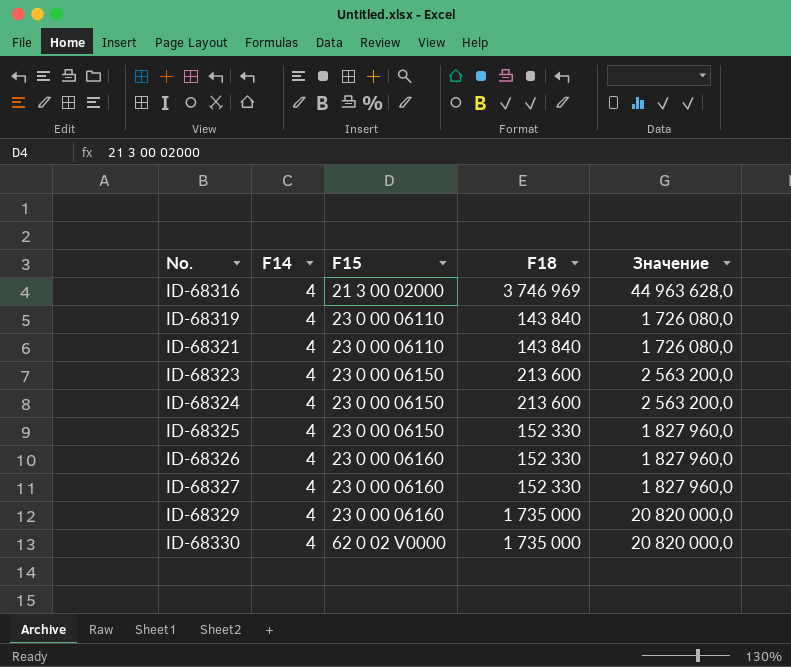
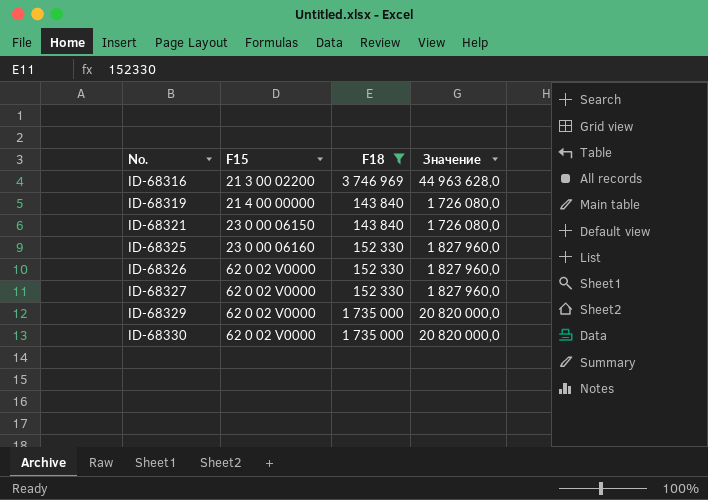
filter: none -> F18 != 213 600
column F14 | position: 2 -> none
ID-68316 | F15: 21 3 00 02000 -> 21 3 00 02200
ID-68319 | F15: 23 0 00 06110 -> 21 4 00 00000
ID-68321 | F15: 23 0 00 06110 -> 23 0 00 06150
ID-68325 | F15: 23 0 00 06150 -> 23 0 00 06160
ID-68326 | F15: 23 0 00 06160 -> 62 0 02 V0000
ID-68327 | F15: 23 0 00 06160 -> 62 0 02 V0000
ID-68329 | F15: 23 0 00 06160 -> 62 0 02 V0000

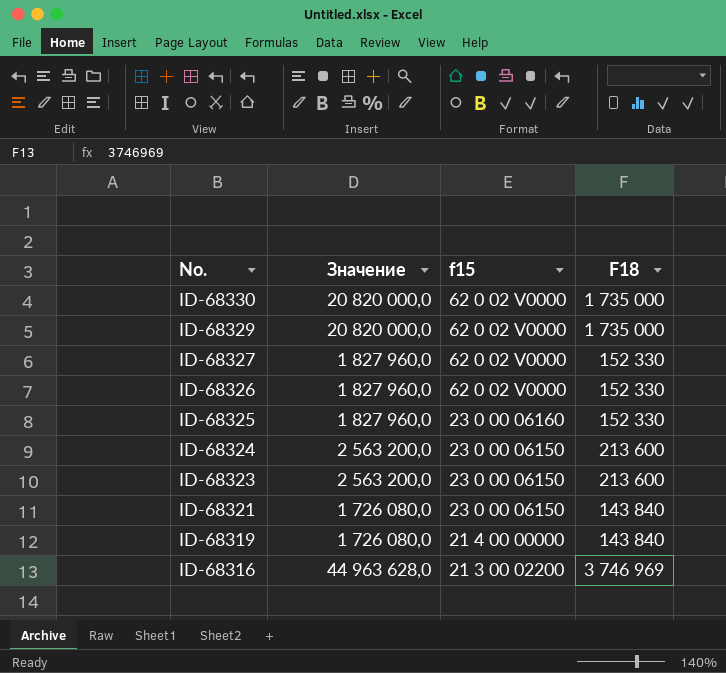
filter: F18 != 213 600 -> none
row order: No. ascending -> No. descending
column Значение | position: 4 -> 2
column name: F15 -> f15

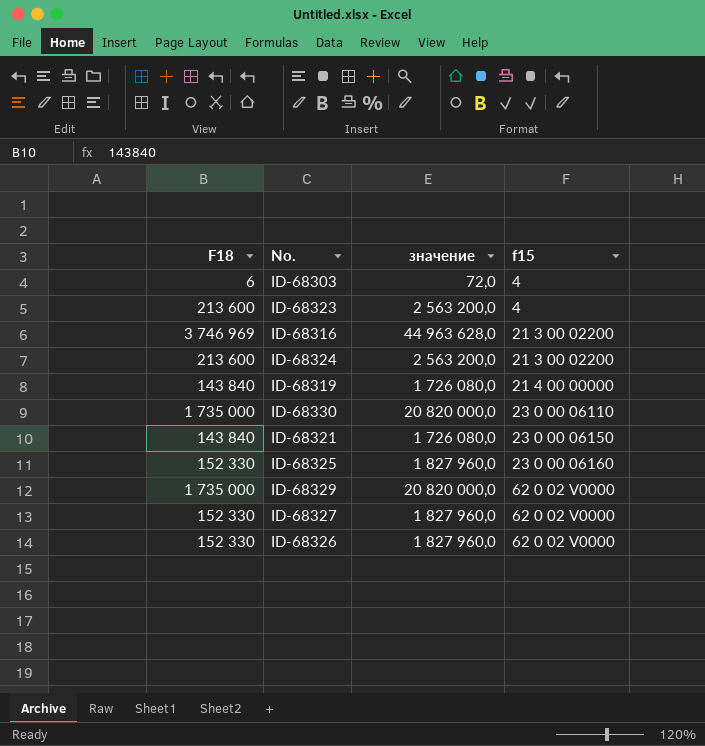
row order: No. descending -> f15 ascending
column F18 | position: 4 -> 1
column name: Значение -> значение
row ID-68303: none -> 6 | 72,0 | 4
ID-68323 | f15: 23 0 00 06150 -> 4
ID-68324 | f15: 23 0 00 06150 -> 21 3 00 02200
ID-68330 | f15: 62 0 02 V0000 -> 23 0 00 06110

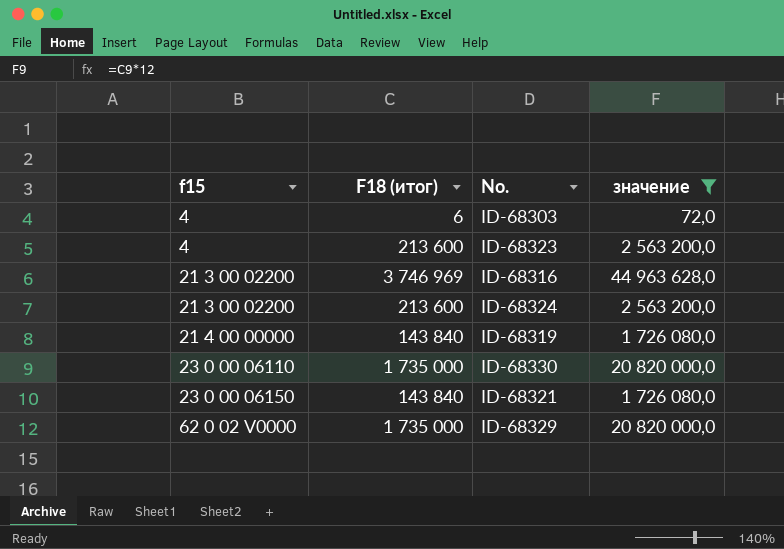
filter: none -> значение != 1 827 960,0
column f15 | position: 4 -> 1
column name: F18 -> F18 (итог)

